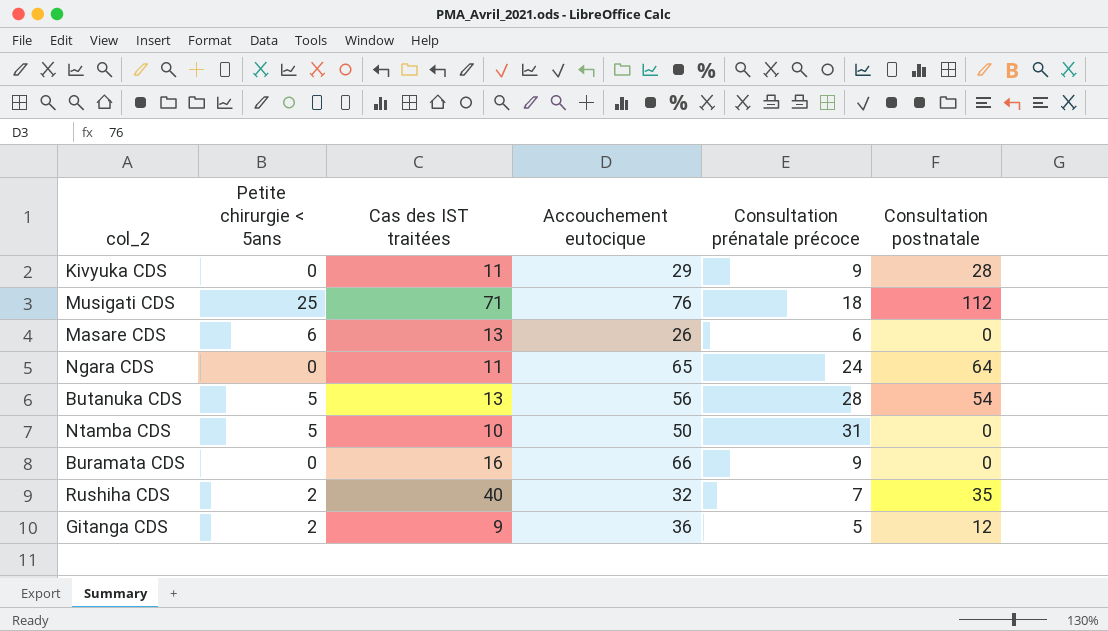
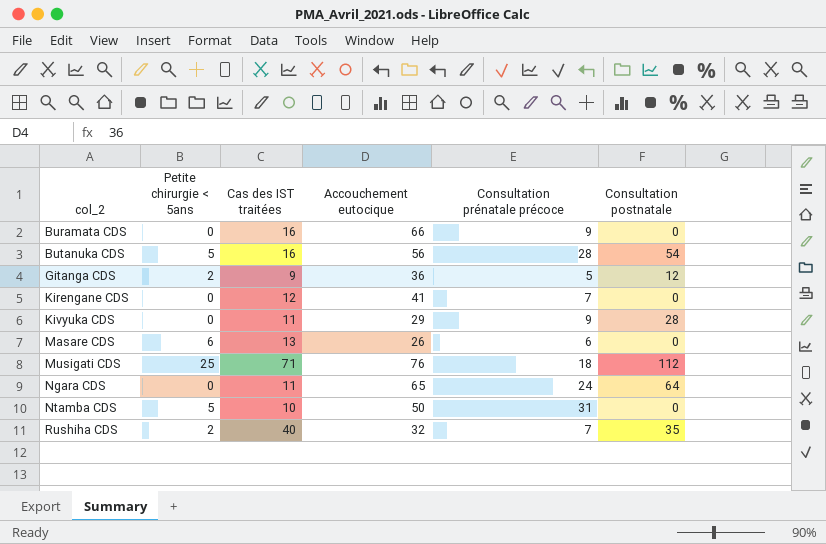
row order: none -> col_2 ascending
Butanuka CDS | Cas des IST traitées: 13 -> 16
row Kirengane CDS: none -> 0 | 12 | 41 | 7 | 0

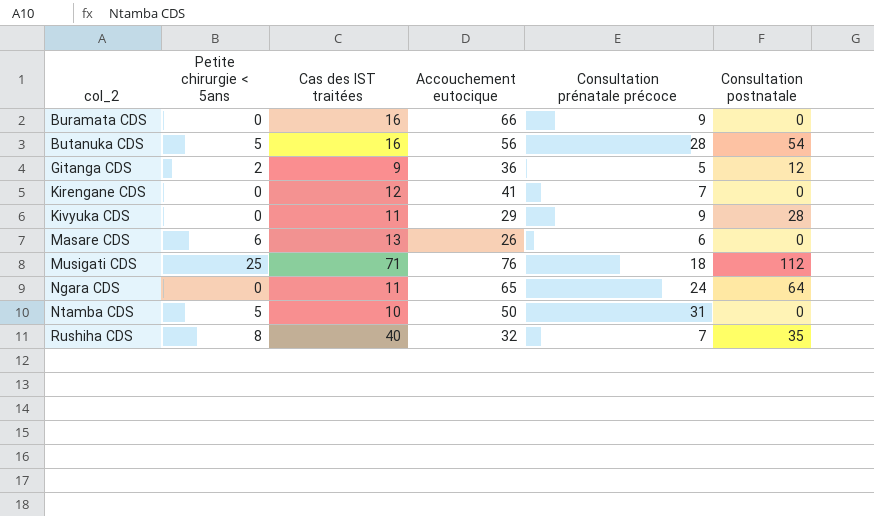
Rushiha CDS | Petite chirurgie < 5ans: 2 -> 8

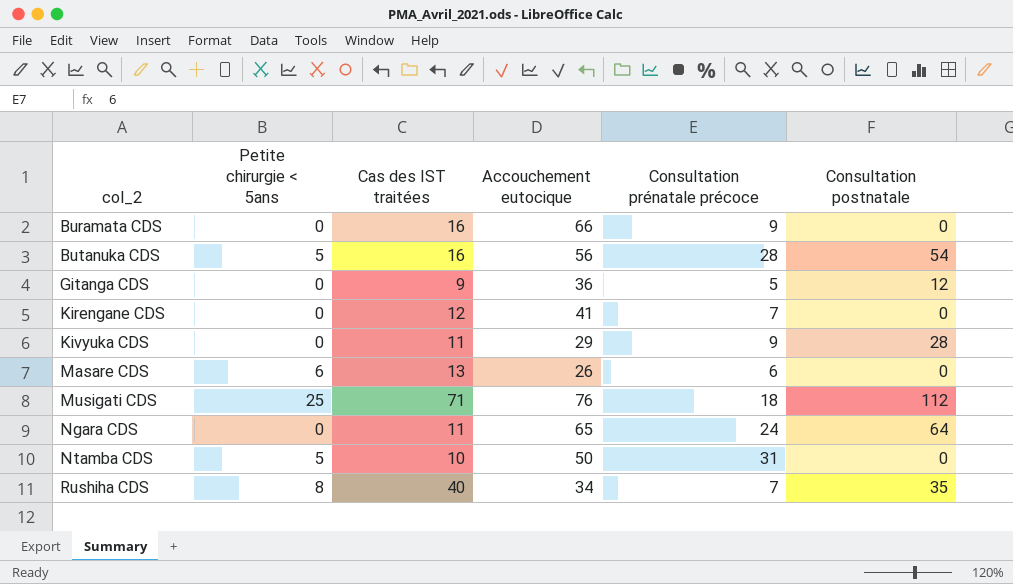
Gitanga CDS | Petite chirurgie < 5ans: 2 -> 0
Rushiha CDS | Accouchement eutocique: 32 -> 34

